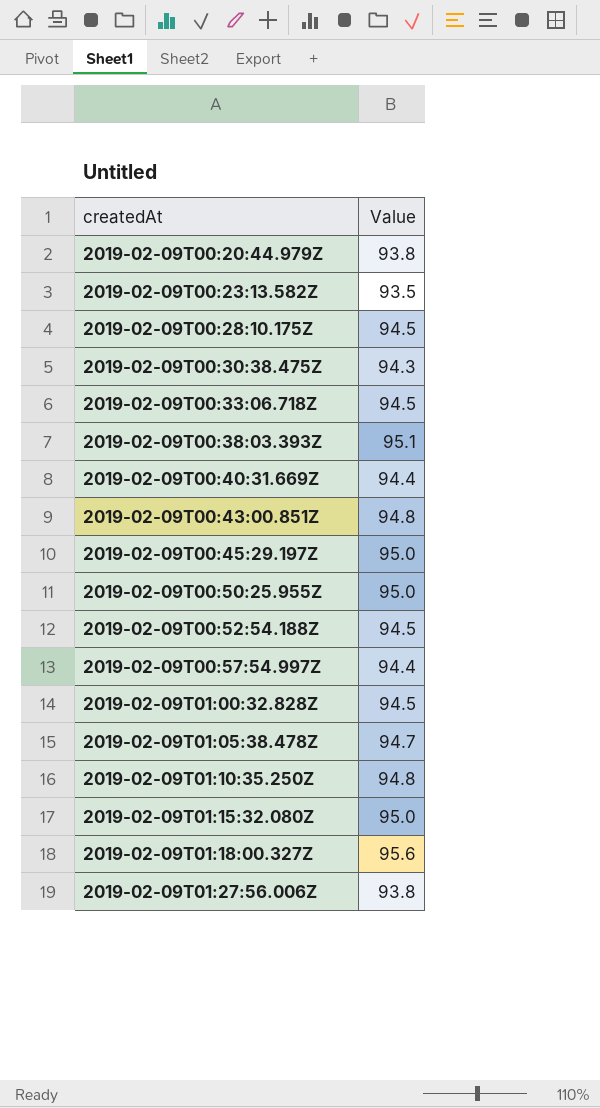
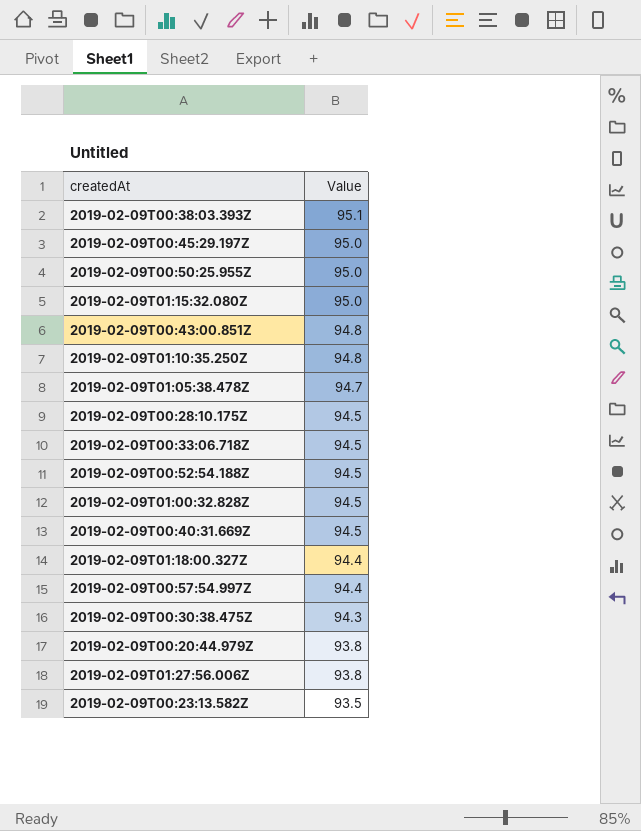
row order: createdAt ascending -> Value descending
2019-02-09T00:40:31.669Z | Value: 94.4 -> 94.5
2019-02-09T01:18:00.327Z | Value: 95.6 -> 94.4

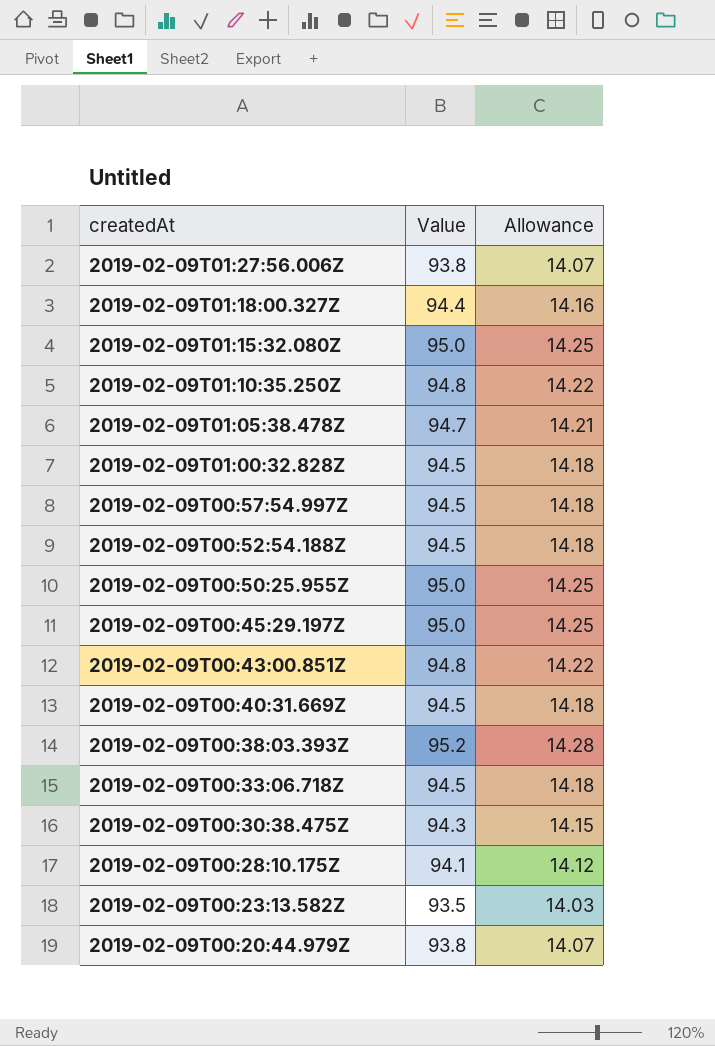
row order: Value descending -> createdAt descending
column Allowance | formula: none -> [Value] * 0.15
2019-02-09T00:57:54.997Z | Value: 94.4 -> 94.5
2019-02-09T00:38:03.393Z | Value: 95.1 -> 95.2
2019-02-09T00:28:10.175Z | Value: 94.5 -> 94.1

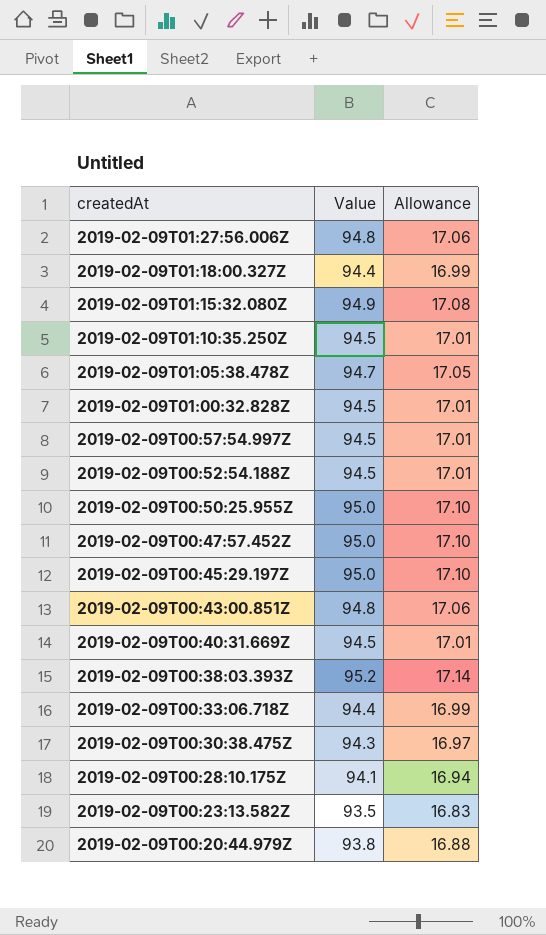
column Allowance | formula: [Value] * 0.15 -> [Value] * 0.18
2019-02-09T01:27:56.006Z | Value: 93.8 -> 94.8
2019-02-09T01:15:32.080Z | Value: 95.0 -> 94.9
2019-02-09T01:10:35.250Z | Value: 94.8 -> 94.5
row 2019-02-09T00:47:57.452Z: none -> 95.0 | 17.10
2019-02-09T00:33:06.718Z | Value: 94.5 -> 94.4

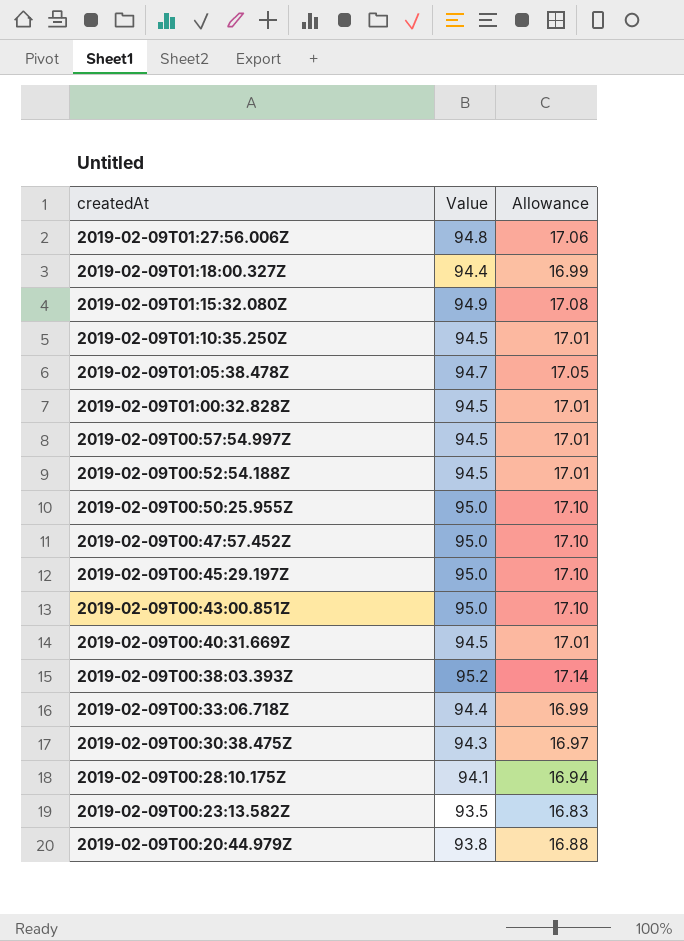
2019-02-09T00:43:00.851Z | Value: 94.8 -> 95.0
2019-02-09T00:43:00.851Z | Allowance: 17.06 -> 17.10

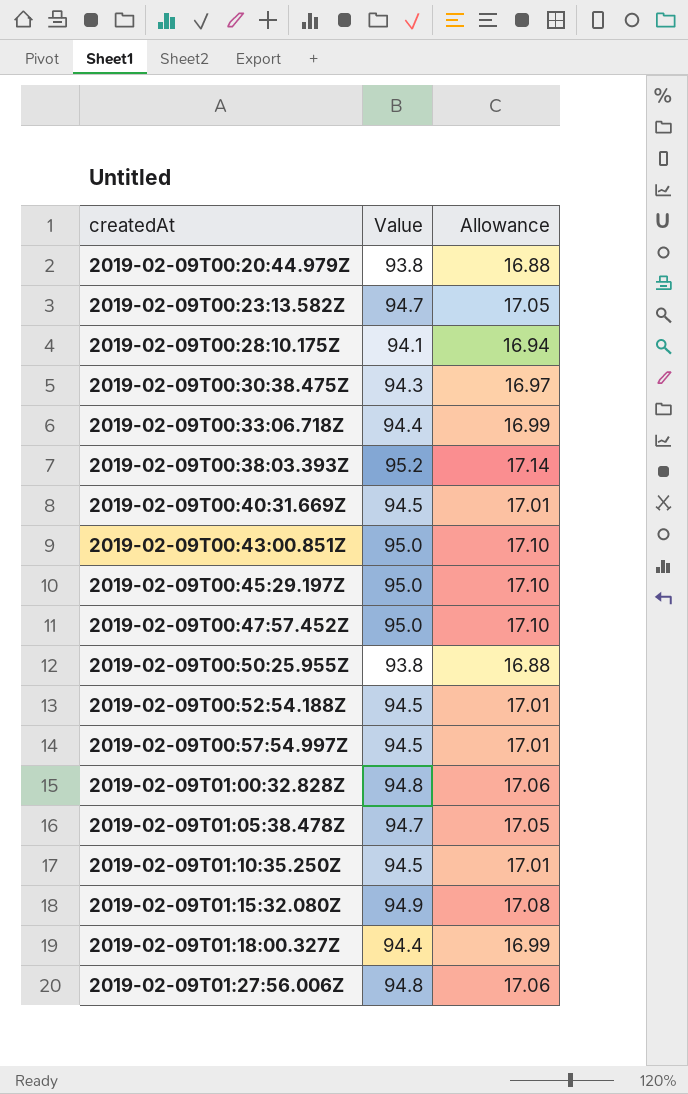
row order: createdAt descending -> createdAt ascending
2019-02-09T00:23:13.582Z | Value: 93.5 -> 94.7
2019-02-09T00:23:13.582Z | Allowance: 16.83 -> 17.05
2019-02-09T00:50:25.955Z | Value: 95.0 -> 93.8
2019-02-09T00:50:25.955Z | Allowance: 17.10 -> 16.88
2019-02-09T01:00:32.828Z | Value: 94.5 -> 94.8
2019-02-09T01:00:32.828Z | Allowance: 17.01 -> 17.06

